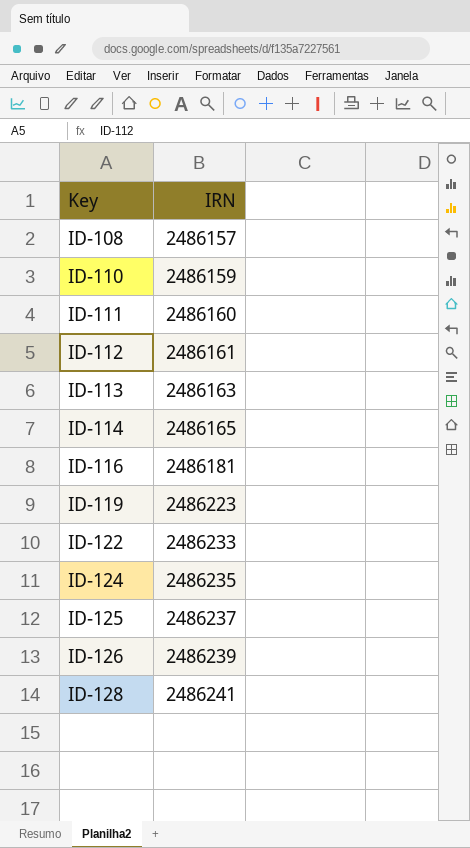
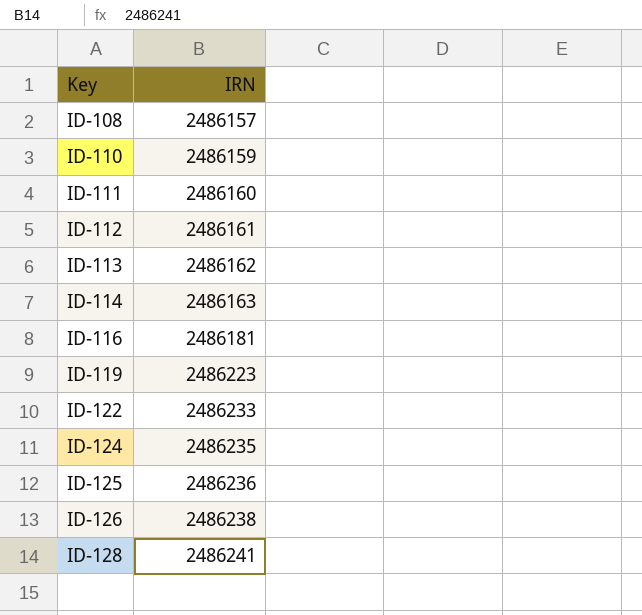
ID-113 | IRN: 2486163 -> 2486162
ID-114 | IRN: 2486165 -> 2486163
ID-125 | IRN: 2486237 -> 2486236
ID-126 | IRN: 2486239 -> 2486238

